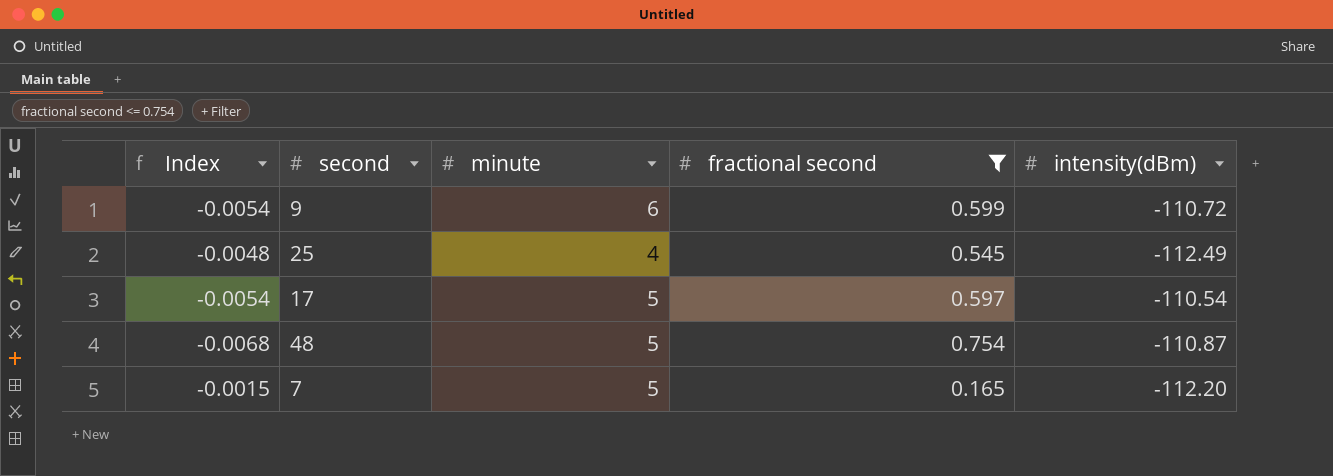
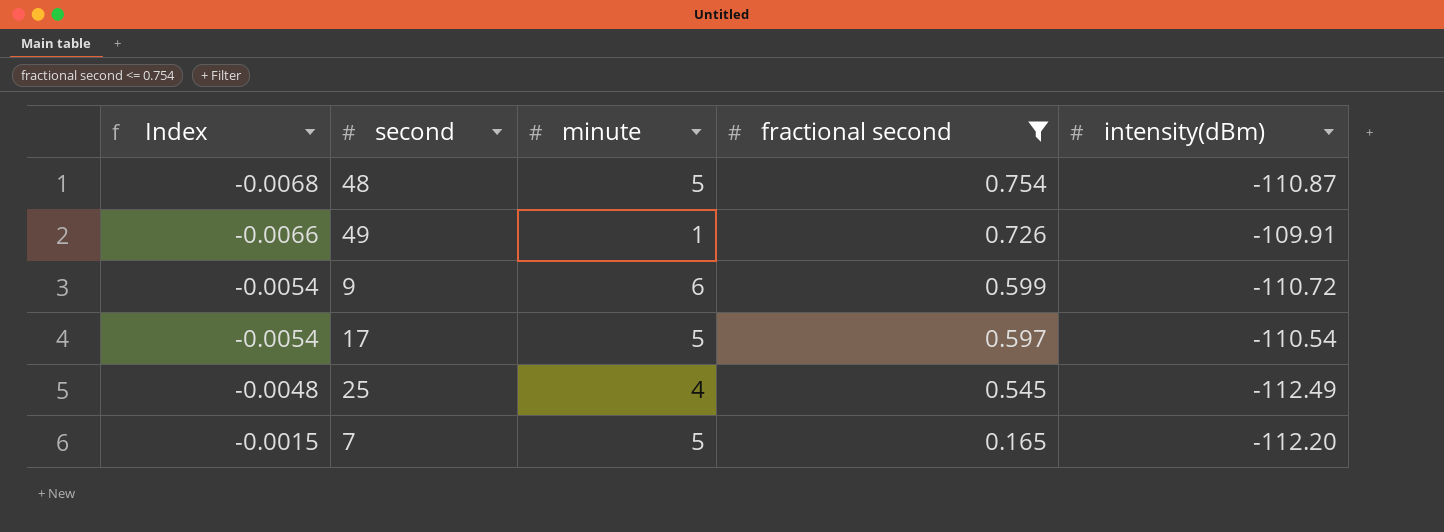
row order: none -> Index ascending
row 49: none -> -0.0066 | 1 | 0.726 | -109.91

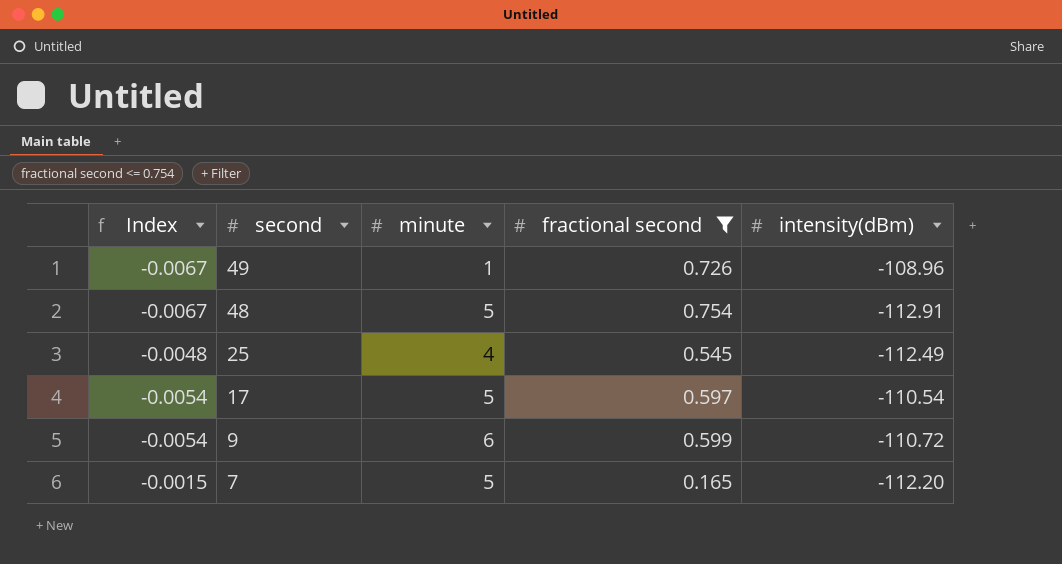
row order: Index ascending -> second descending
49 | Index: -0.0066 -> -0.0067
49 | intensity(dBm): -109.91 -> -108.96
48 | Index: -0.0068 -> -0.0067
48 | intensity(dBm): -110.87 -> -112.91

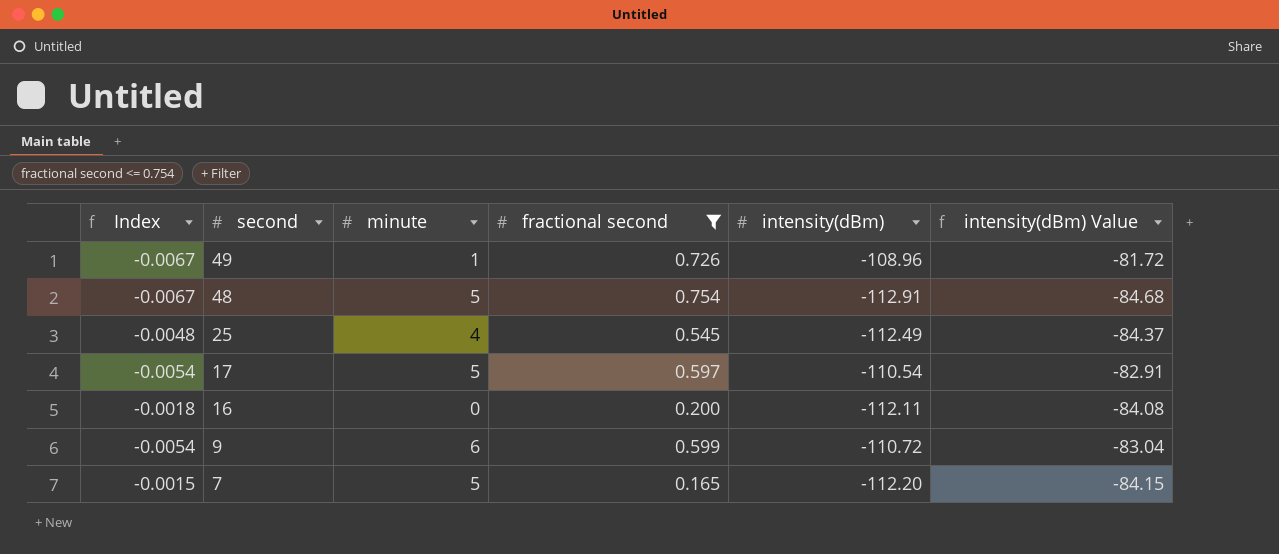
column intensity(dBm) Value | formula: none -> [intensity(dBm)] * 0.75
row 16: none -> -0.0018 | 0 | 0.200 | -112.11 | -84.08

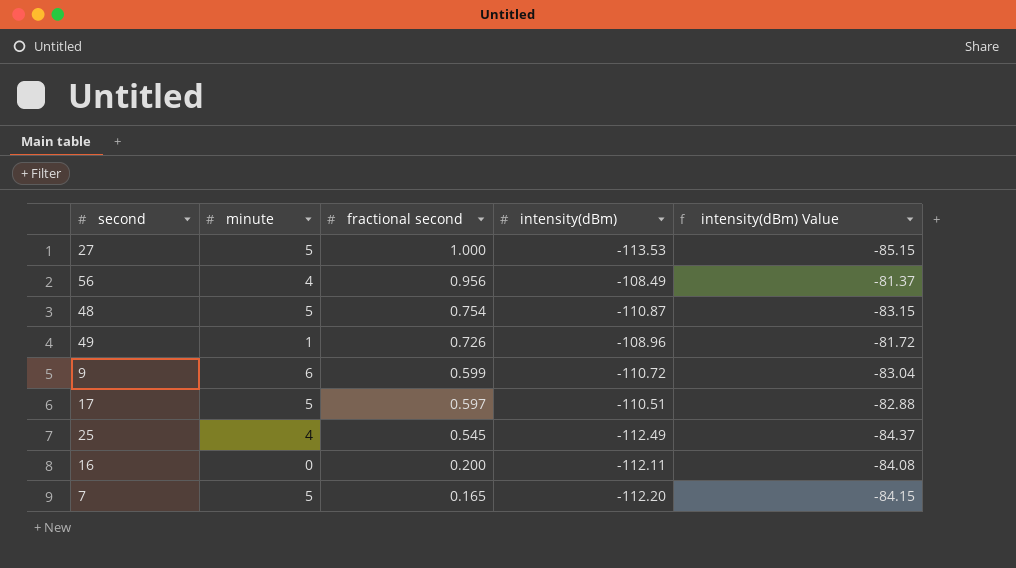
filter: fractional second <= 0.754 -> none
row order: second descending -> fractional second descending
column Index | formula: [fractional second] / [intensity(dBm)] -> none
48 | intensity(dBm): -112.91 -> -110.87
48 | intensity(dBm) Value: -84.68 -> -83.15
17 | intensity(dBm): -110.54 -> -110.51
17 | intensity(dBm) Value: -82.91 -> -82.88

